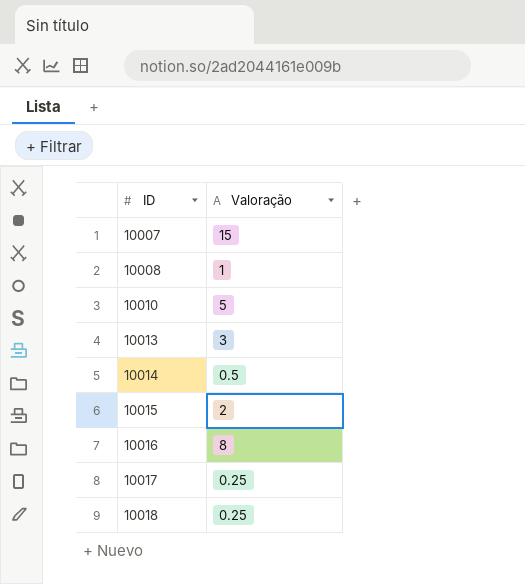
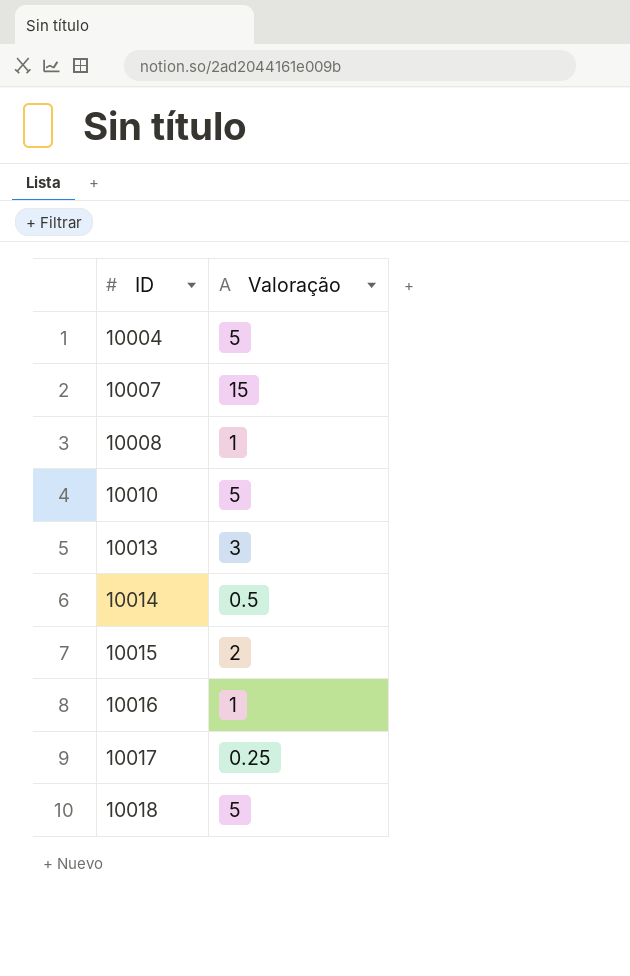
row 10004: none -> 5
10016 | Valoração: 8 -> 1
10018 | Valoração: 0.25 -> 5

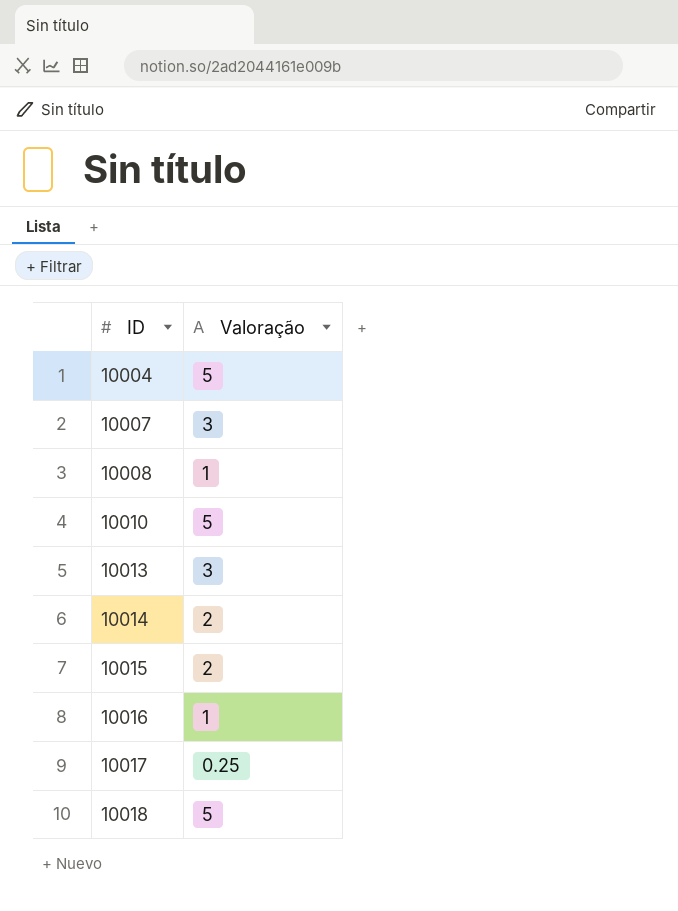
10007 | Valoração: 15 -> 3
10014 | Valoração: 0.5 -> 2

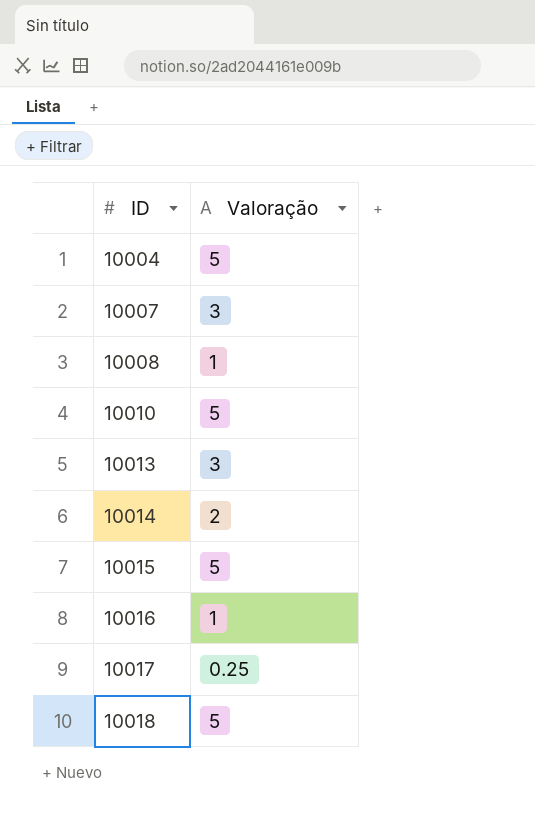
10015 | Valoração: 2 -> 5

